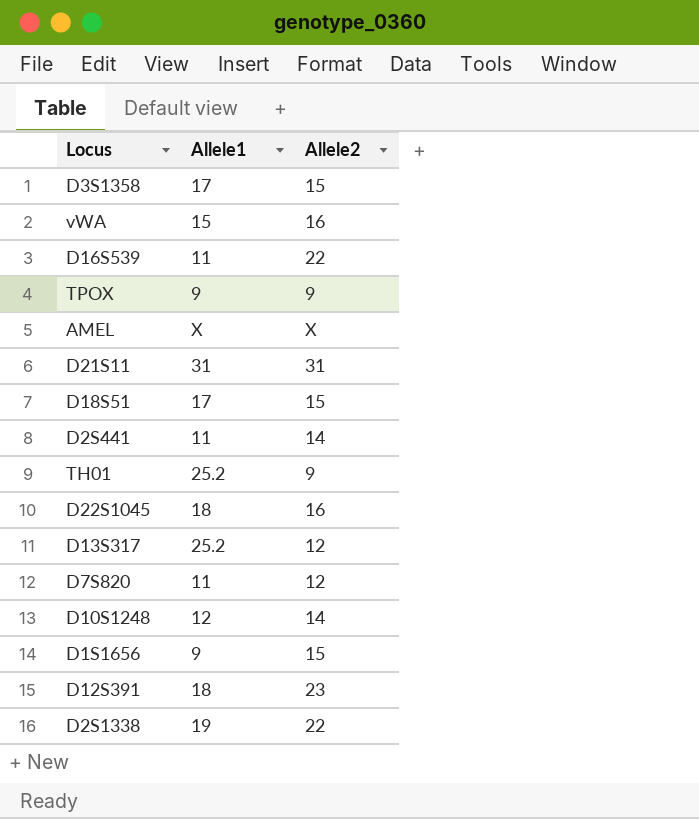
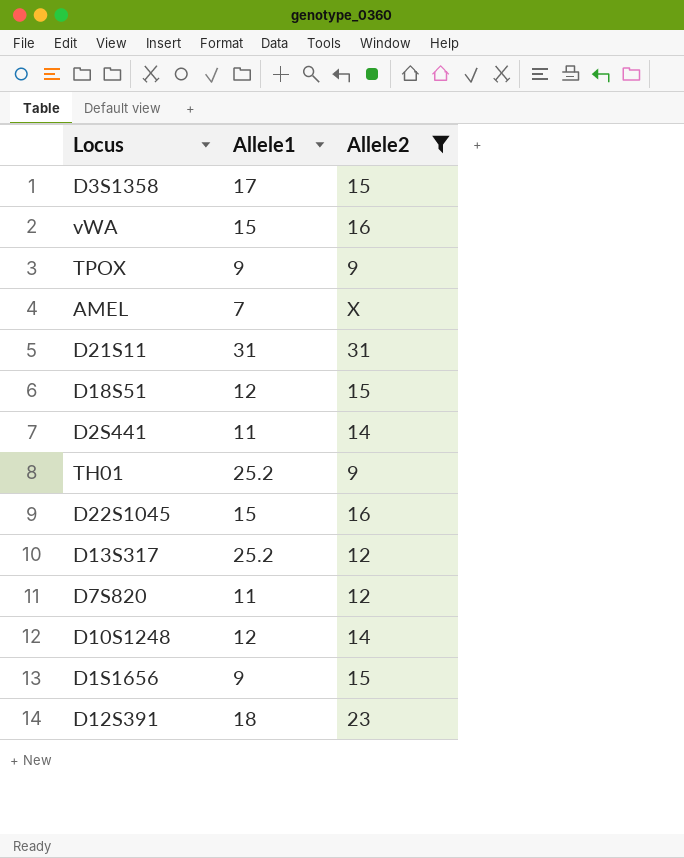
filter: none -> Allele2 != 22
AMEL | Allele1: X -> 7
D18S51 | Allele1: 17 -> 12
D22S1045 | Allele1: 18 -> 15

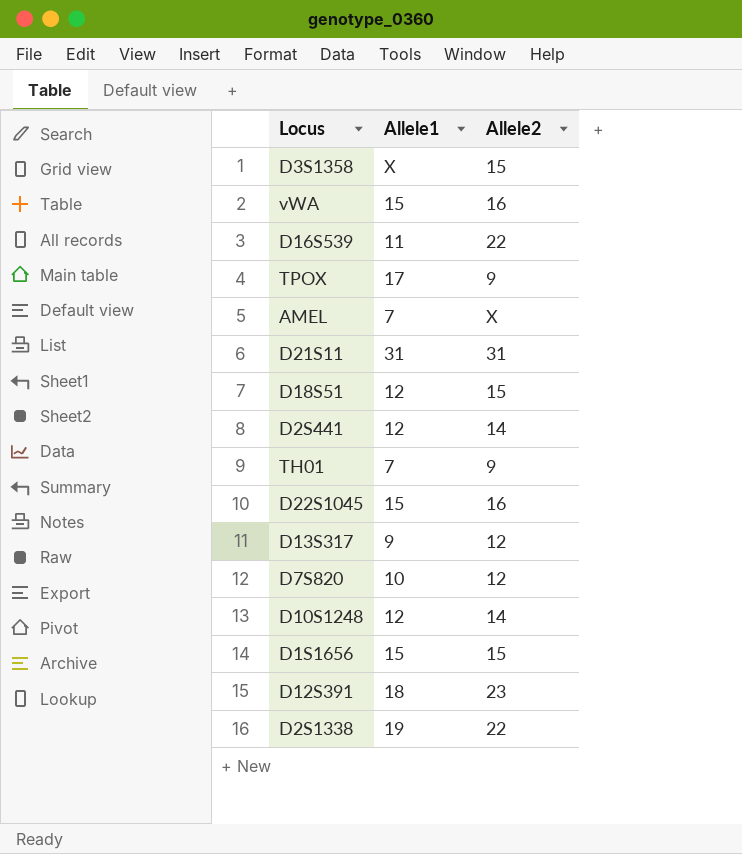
filter: Allele2 != 22 -> none
D3S1358 | Allele1: 17 -> X
TPOX | Allele1: 9 -> 17
D2S441 | Allele1: 11 -> 12
TH01 | Allele1: 25.2 -> 7
D13S317 | Allele1: 25.2 -> 9
D7S820 | Allele1: 11 -> 10
D1S1656 | Allele1: 9 -> 15

